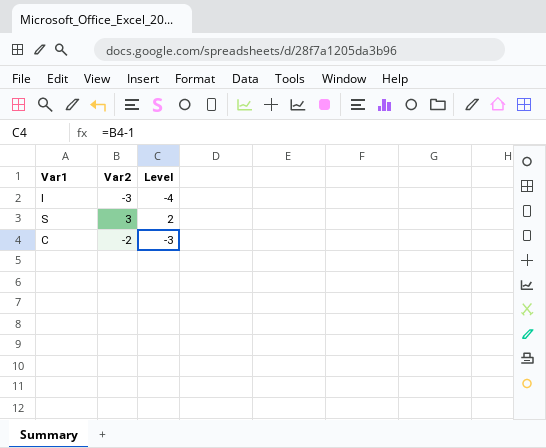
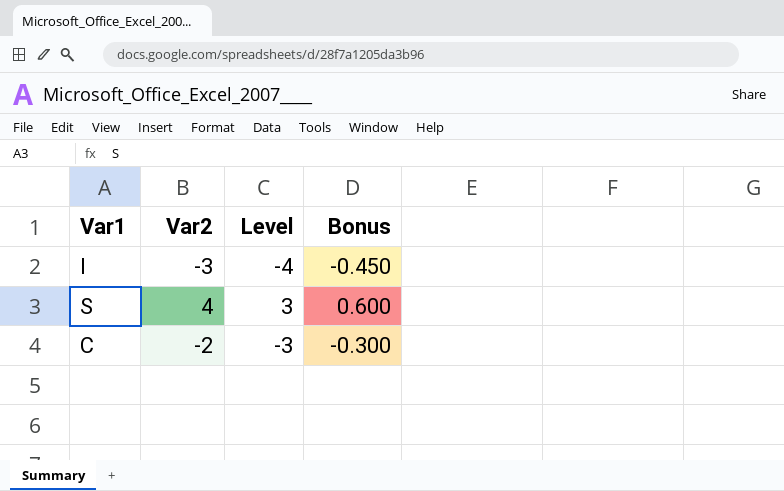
column Bonus | formula: none -> [Var2] * 0.15
S | Var2: 3 -> 4
S | Level: 2 -> 3

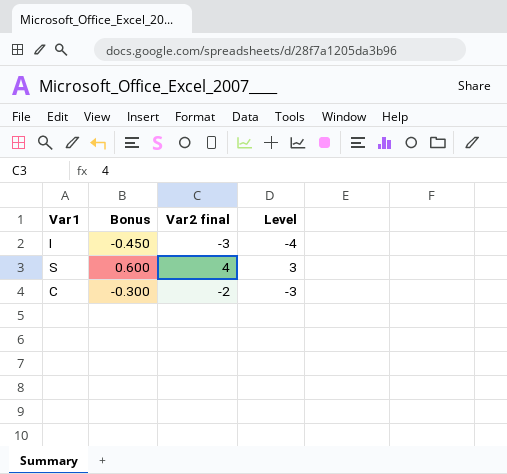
column Bonus | position: 4 -> 2
column name: Var2 -> Var2 final

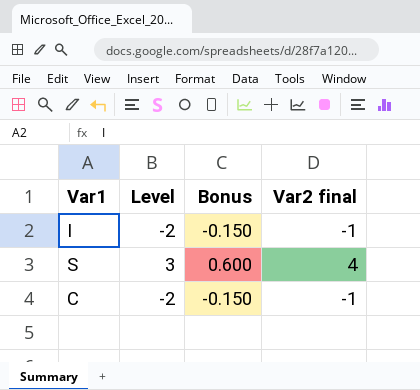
column Level | position: 4 -> 2
I | Level: -4 -> -2
I | Bonus: -0.450 -> -0.150
I | Var2 final: -3 -> -1
C | Level: -3 -> -2
C | Bonus: -0.300 -> -0.150
C | Var2 final: -2 -> -1

